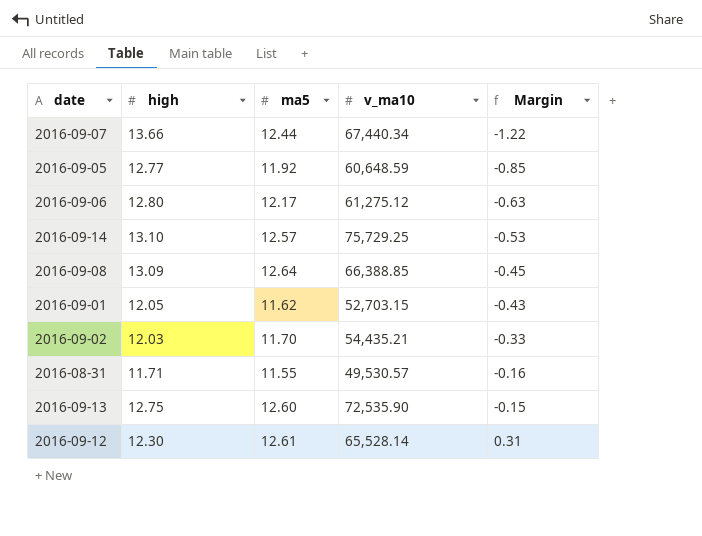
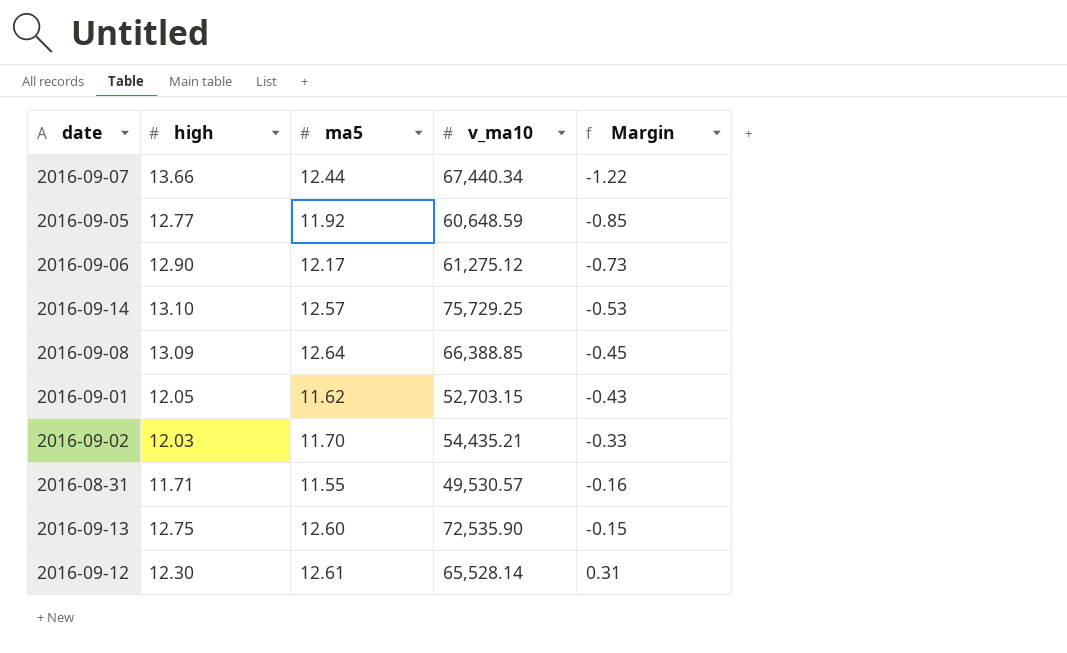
2016-09-06 | high: 12.80 -> 12.90
2016-09-06 | Margin: -0.63 -> -0.73

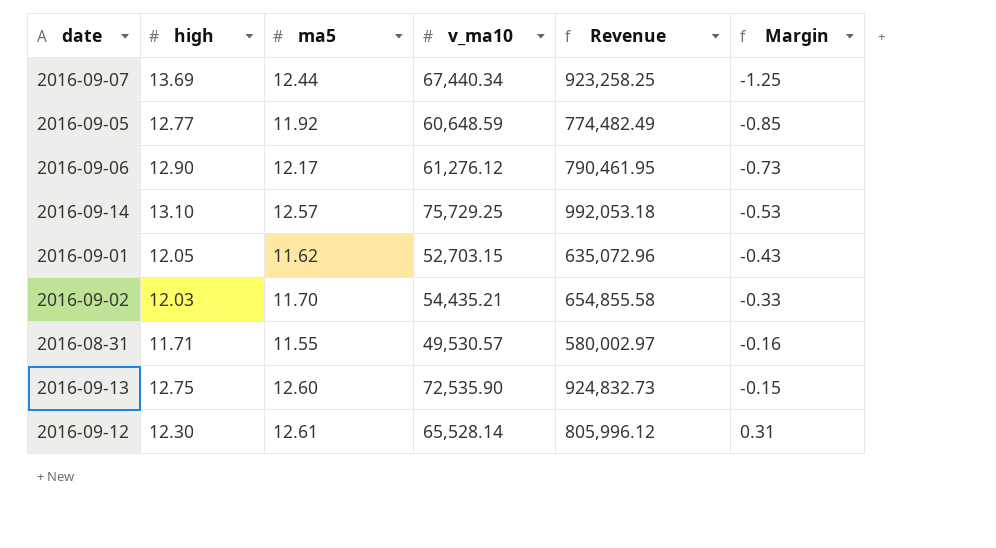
column Revenue | formula: none -> [high] * [v_ma10]
row 2016-09-08: 13.09 | 12.64 | 66,388.85 | -0.45 -> none
2016-09-07 | high: 13.66 -> 13.69
2016-09-07 | Margin: -1.22 -> -1.25
2016-09-06 | v_ma10: 61,275.12 -> 61,276.12

